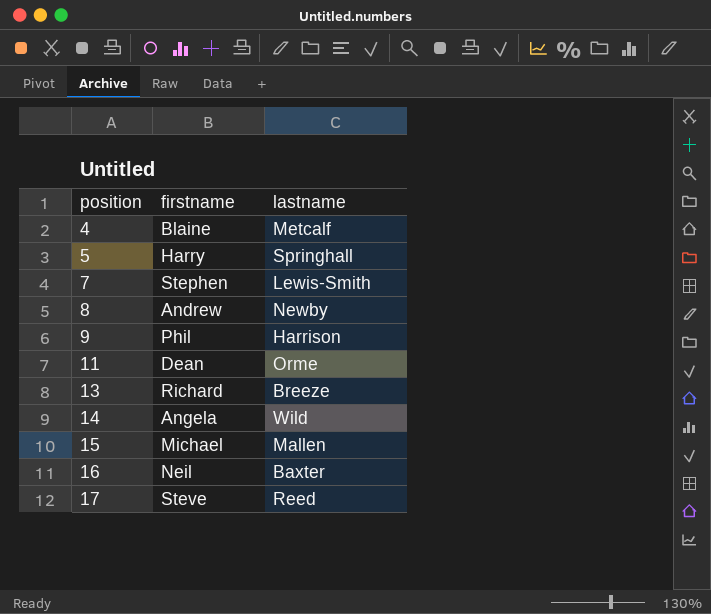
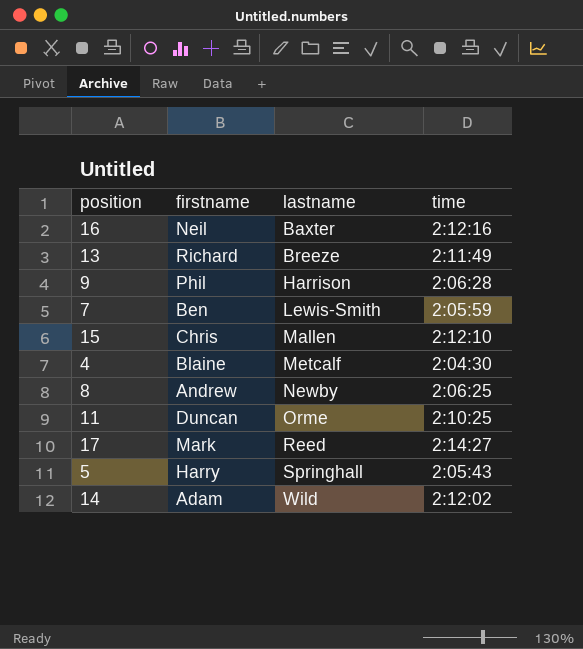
row order: position ascending -> lastname ascending
column time | position: none -> 4
7 | firstname: Stephen -> Ben
15 | firstname: Michael -> Chris
11 | firstname: Dean -> Duncan
17 | firstname: Steve -> Mark
14 | firstname: Angela -> Adam

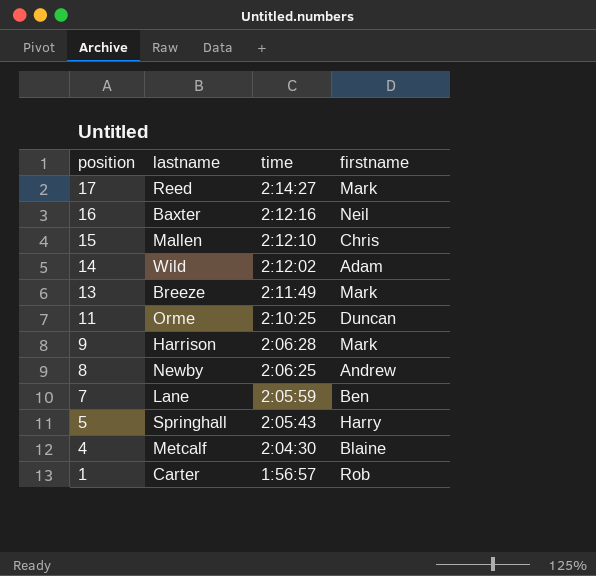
row order: lastname ascending -> position descending
column firstname | position: 2 -> 4
13 | firstname: Richard -> Mark
9 | firstname: Phil -> Mark
7 | lastname: Lewis-Smith -> Lane
row 1: none -> Carter | 1:56:57 | Rob

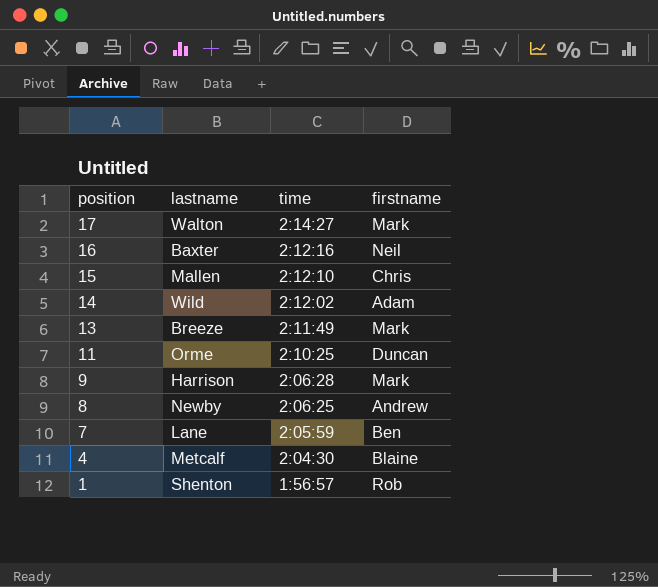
row 5: Springhall | 2:05:43 | Harry -> none
17 | lastname: Reed -> Walton
1 | lastname: Carter -> Shenton

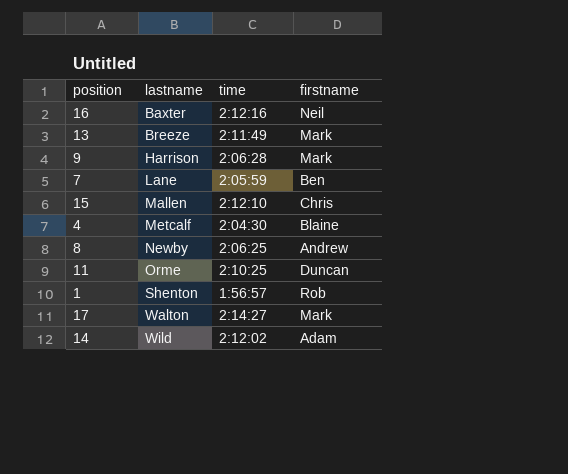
row order: position descending -> lastname ascending

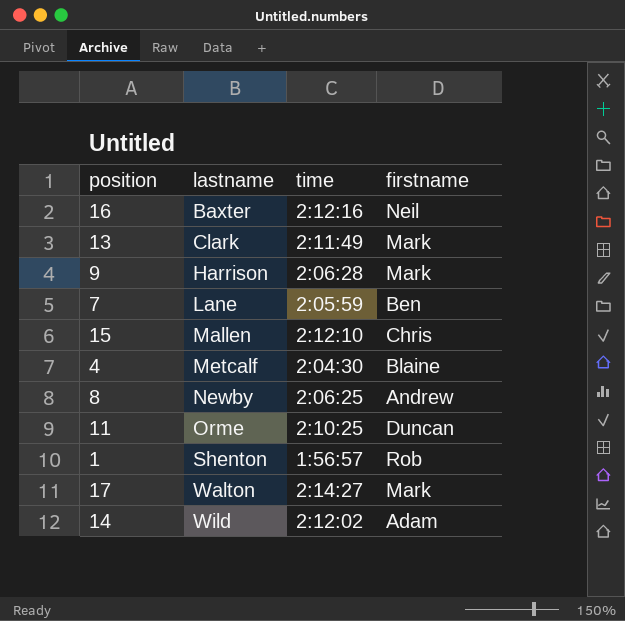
13 | lastname: Breeze -> Clark

